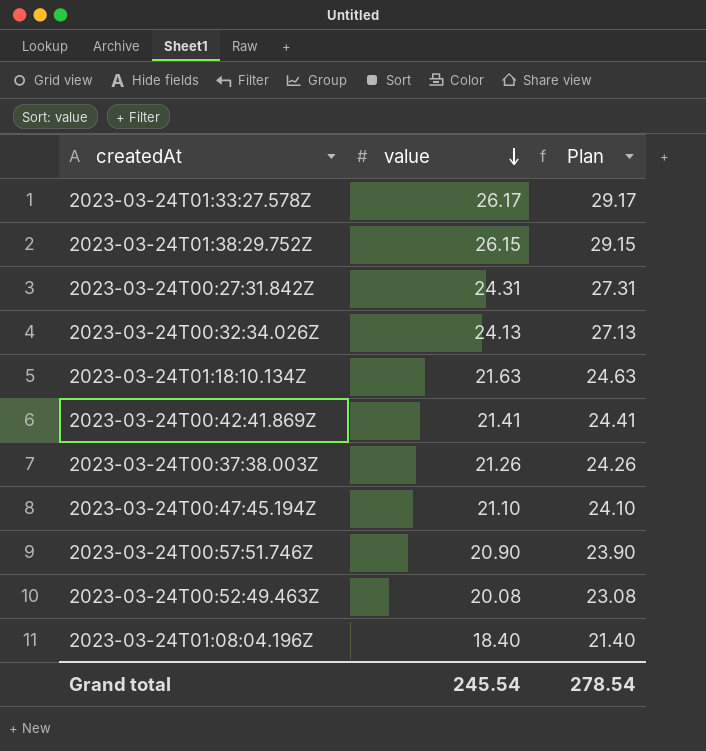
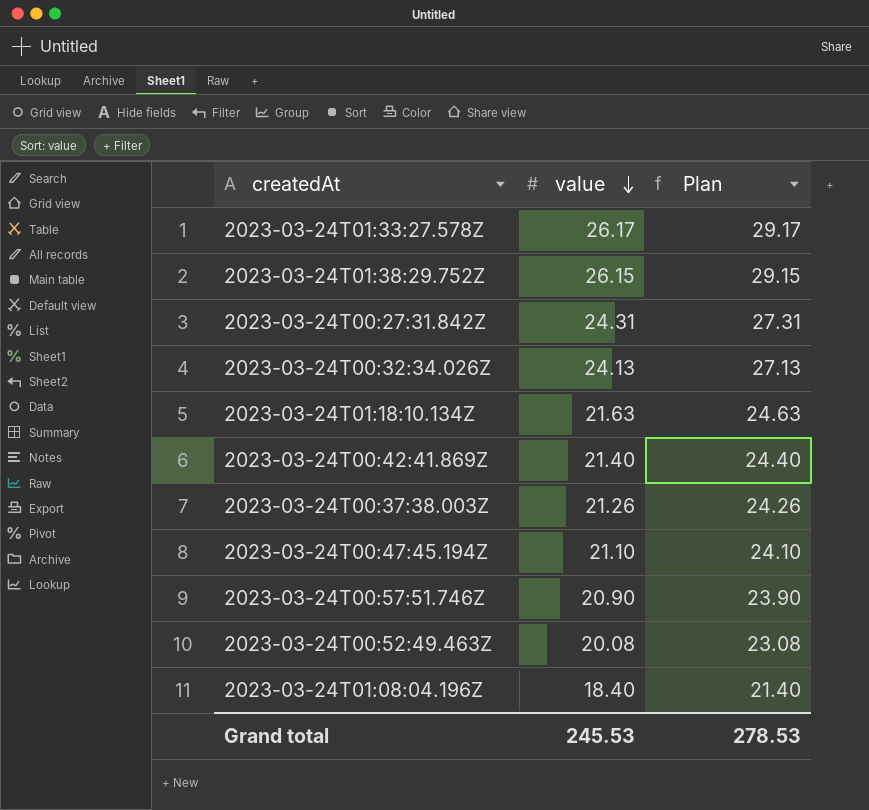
2023-03-24T00:42:41.869Z | value: 21.41 -> 21.40
2023-03-24T00:42:41.869Z | Plan: 24.41 -> 24.40
Grand total | value: 245.54 -> 245.53
Grand total | Plan: 278.54 -> 278.53

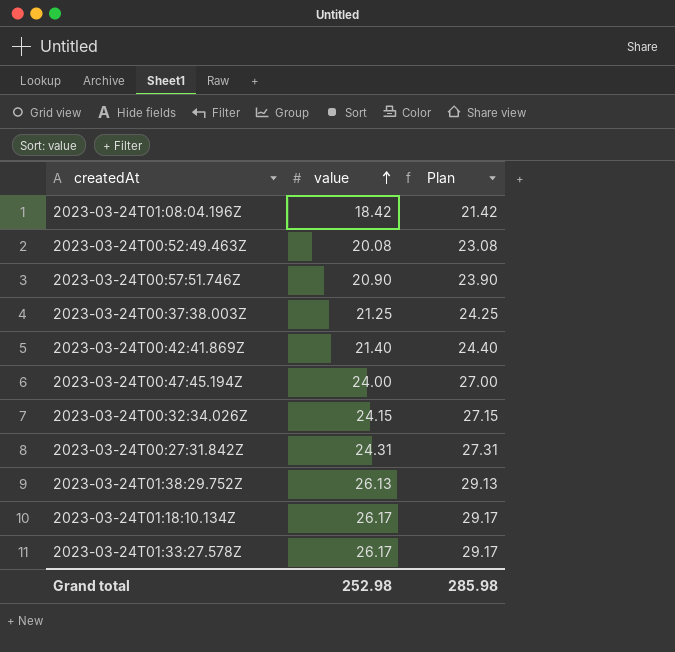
row order: value descending -> value ascending
2023-03-24T01:08:04.196Z | value: 18.40 -> 18.42
2023-03-24T01:08:04.196Z | Plan: 21.40 -> 21.42
2023-03-24T00:37:38.003Z | value: 21.26 -> 21.25
2023-03-24T00:37:38.003Z | Plan: 24.26 -> 24.25
2023-03-24T00:47:45.194Z | value: 21.10 -> 24.00
2023-03-24T00:47:45.194Z | Plan: 24.10 -> 27.00
2023-03-24T00:32:34.026Z | value: 24.13 -> 24.15
2023-03-24T00:32:34.026Z | Plan: 27.13 -> 27.15
2023-03-24T01:38:29.752Z | value: 26.15 -> 26.13
2023-03-24T01:38:29.752Z | Plan: 29.15 -> 29.13
2023-03-24T01:18:10.134Z | value: 21.63 -> 26.17
2023-03-24T01:18:10.134Z | Plan: 24.63 -> 29.17
Grand total | value: 245.53 -> 252.98
Grand total | Plan: 278.53 -> 285.98

